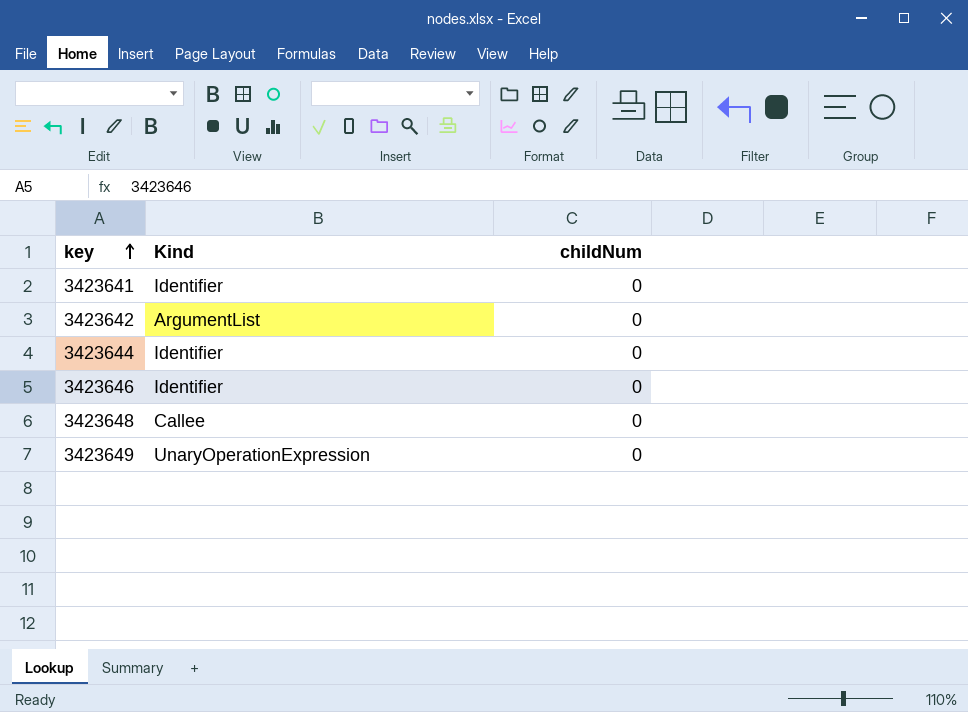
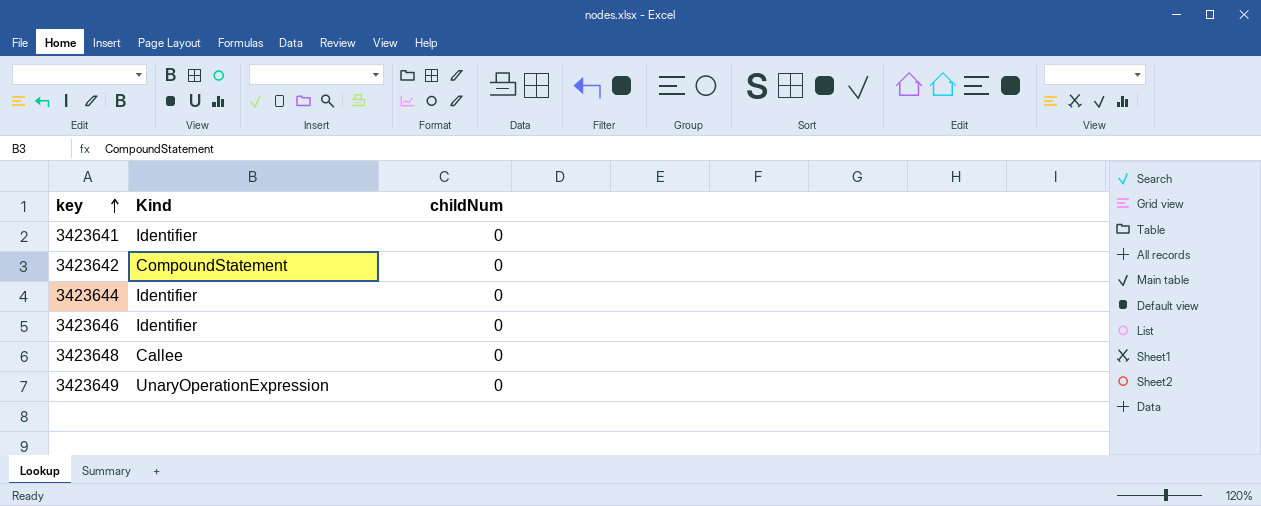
3423642 | Kind: ArgumentList -> CompoundStatement

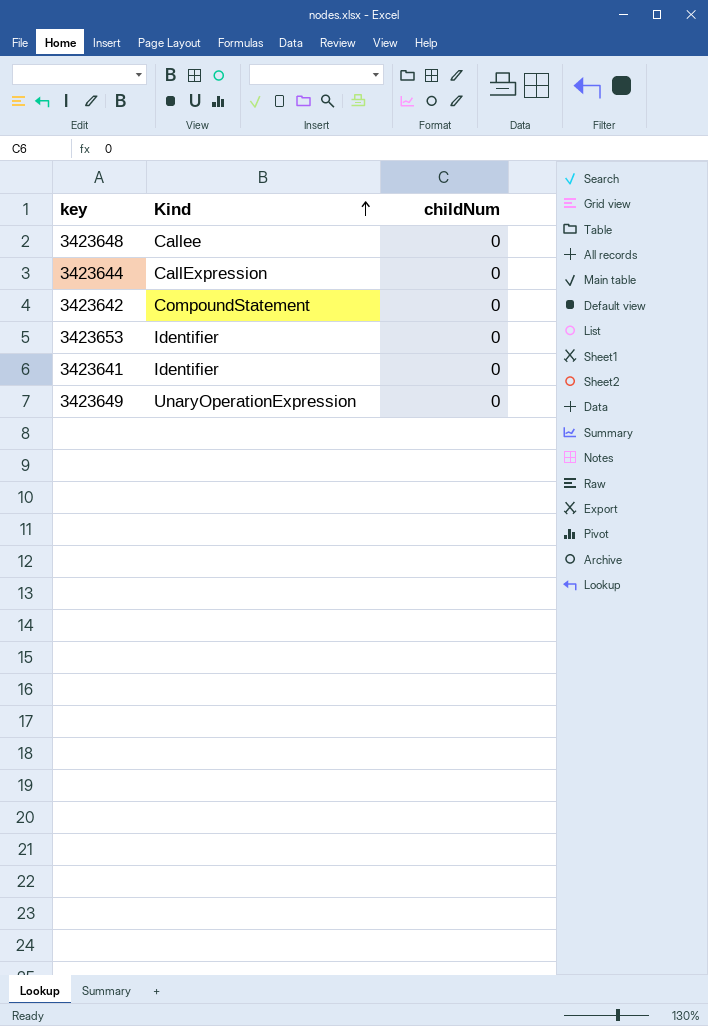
row order: key ascending -> Kind ascending
row 3423646: Identifier | 0 -> none
3423644 | Kind: Identifier -> CallExpression
row 3423653: none -> Identifier | 0

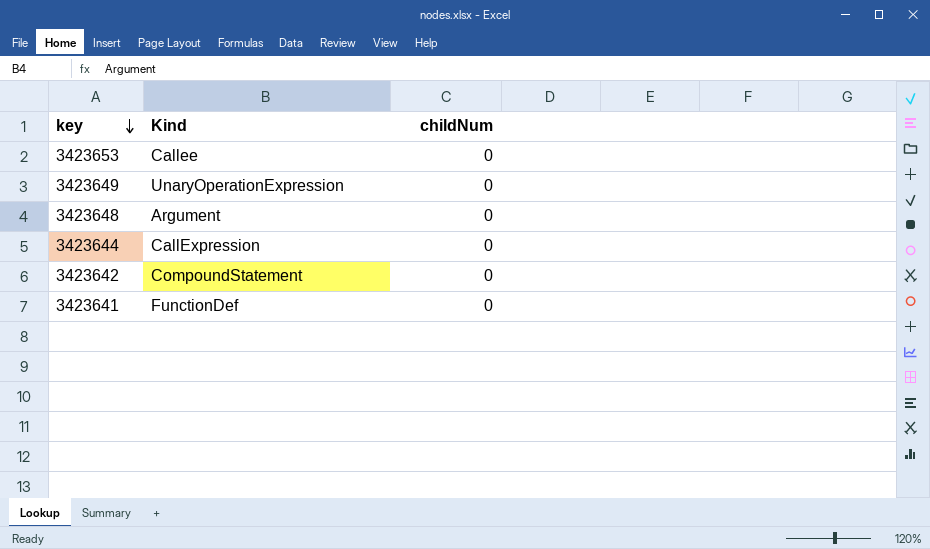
row order: Kind ascending -> key descending
3423653 | Kind: Identifier -> Callee
3423648 | Kind: Callee -> Argument
3423641 | Kind: Identifier -> FunctionDef

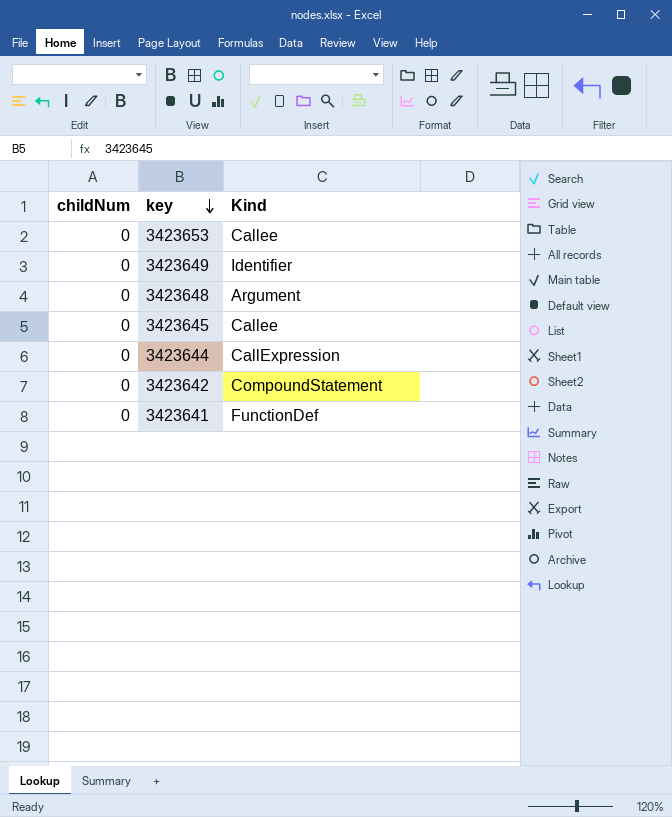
column childNum | position: 3 -> 1
3423649 | Kind: UnaryOperationExpression -> Identifier
row 3423645: none -> 0 | Callee

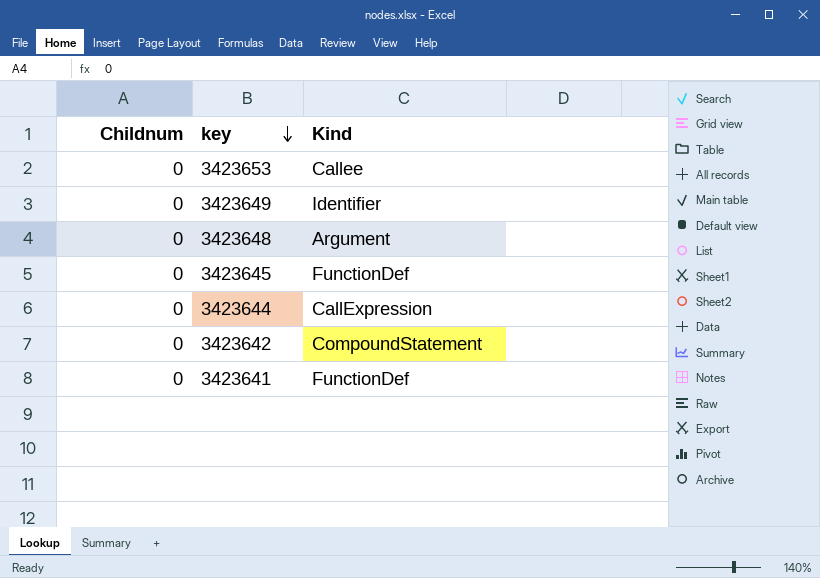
column name: childNum -> Childnum
3423645 | Kind: Callee -> FunctionDef

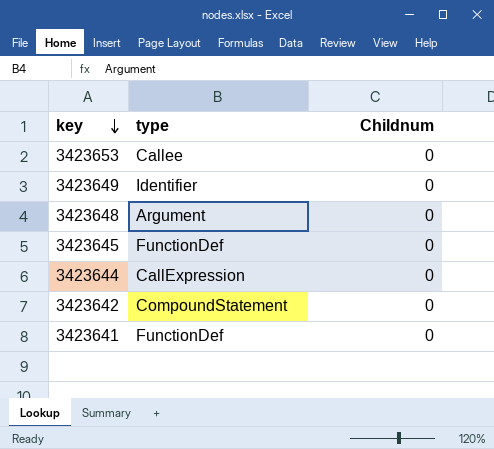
column name: Kind -> type
column Childnum | position: 1 -> 3

